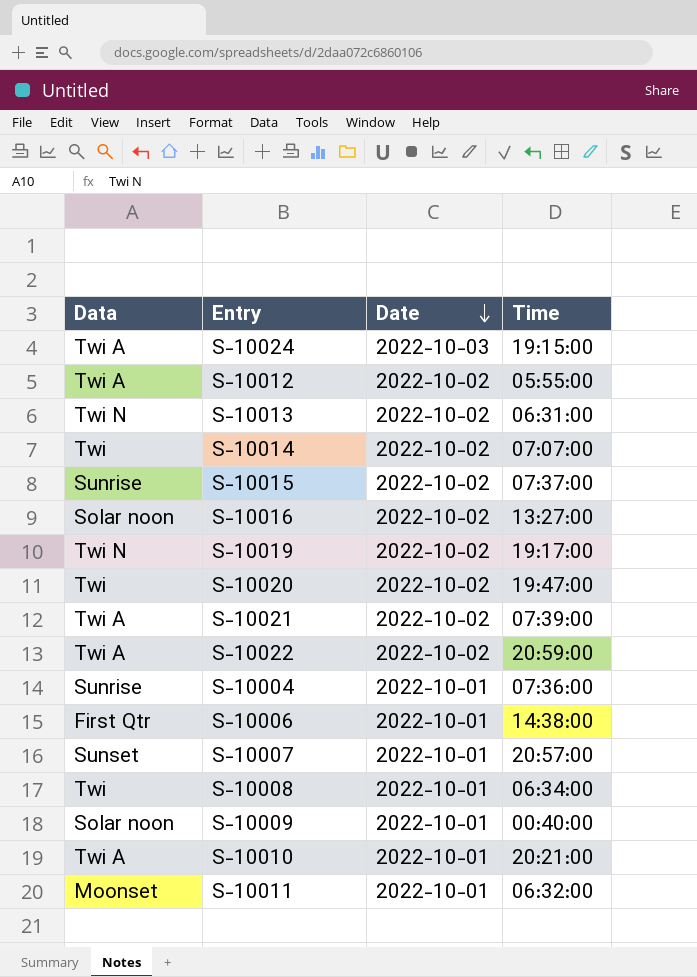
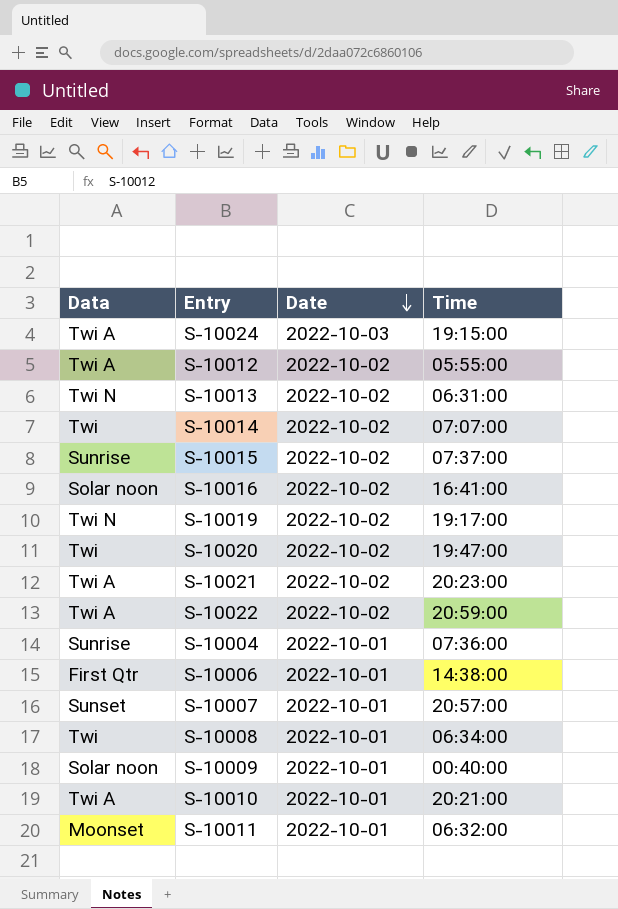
S-10016 | Time: 13:27:00 -> 16:41:00
S-10021 | Time: 07:39:00 -> 20:23:00

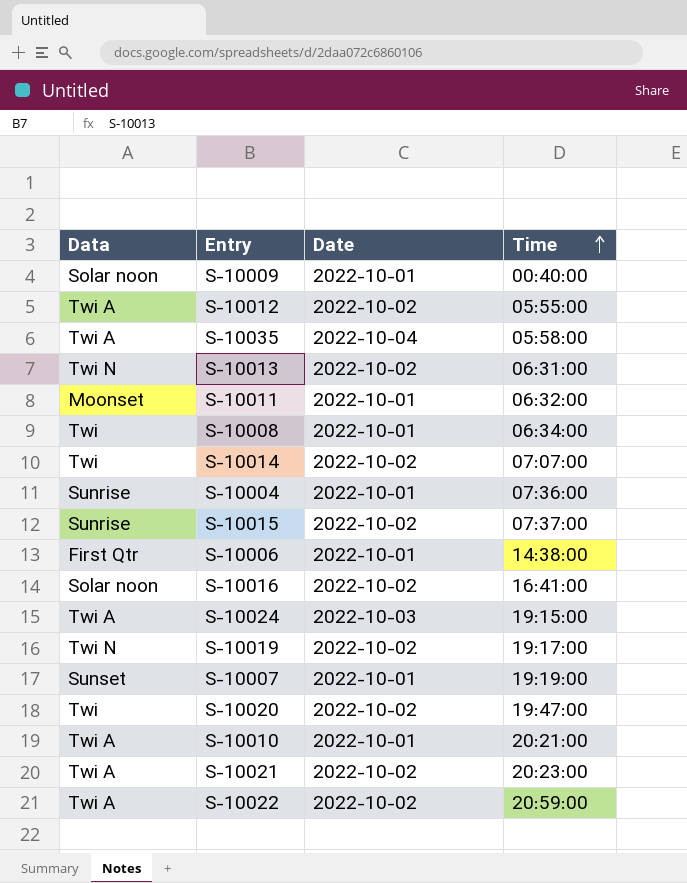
row order: Date descending -> Time ascending
row S-10035: none -> Twi A | 2022-10-04 | 05:58:00
S-10007 | Time: 20:57:00 -> 19:19:00

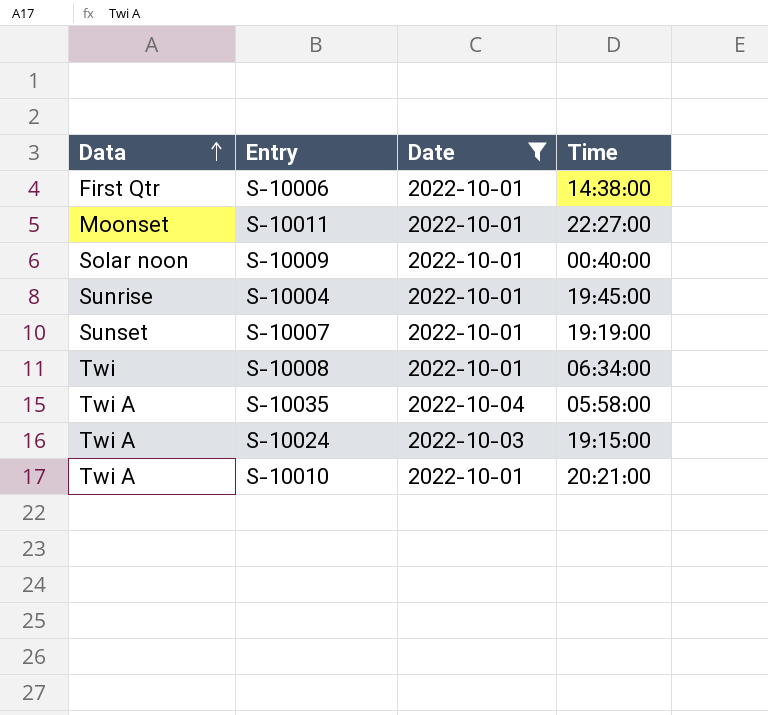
filter: none -> Date != 2022-10-02
row order: Time ascending -> Data ascending
S-10011 | Time: 06:32:00 -> 22:27:00
S-10004 | Time: 07:36:00 -> 19:45:00

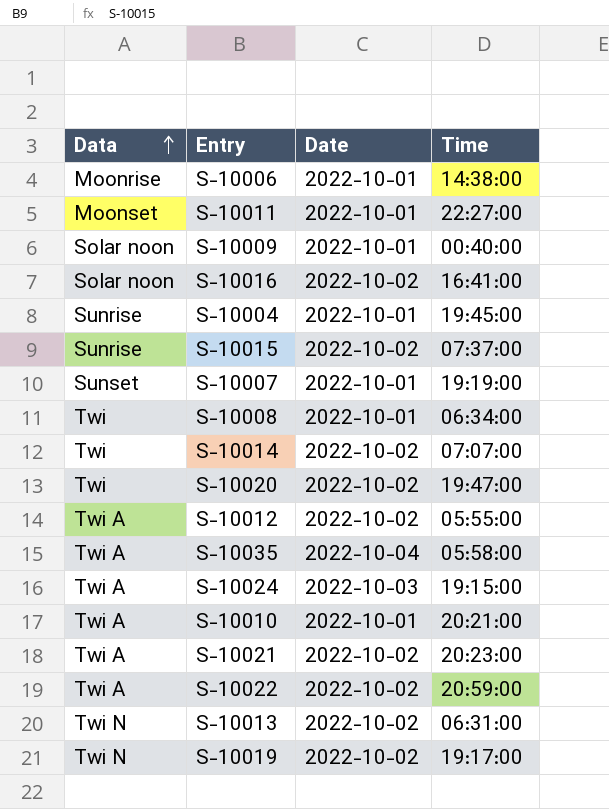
filter: Date != 2022-10-02 -> none
S-10006 | Data: First Qtr -> Moonrise

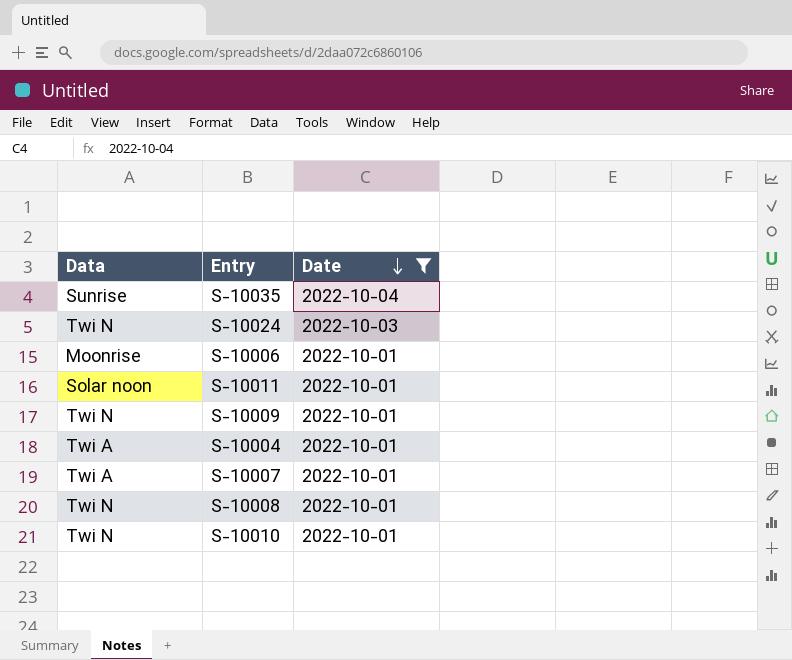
filter: none -> Date != 2022-10-02
row order: Data ascending -> Date descending
column Time | position: 4 -> none
S-10035 | Data: Twi A -> Sunrise
S-10024 | Data: Twi A -> Twi N
S-10011 | Data: Moonset -> Solar noon
S-10009 | Data: Solar noon -> Twi N
S-10004 | Data: Sunrise -> Twi A
S-10007 | Data: Sunset -> Twi A
S-10008 | Data: Twi -> Twi N
S-10010 | Data: Twi A -> Twi N

